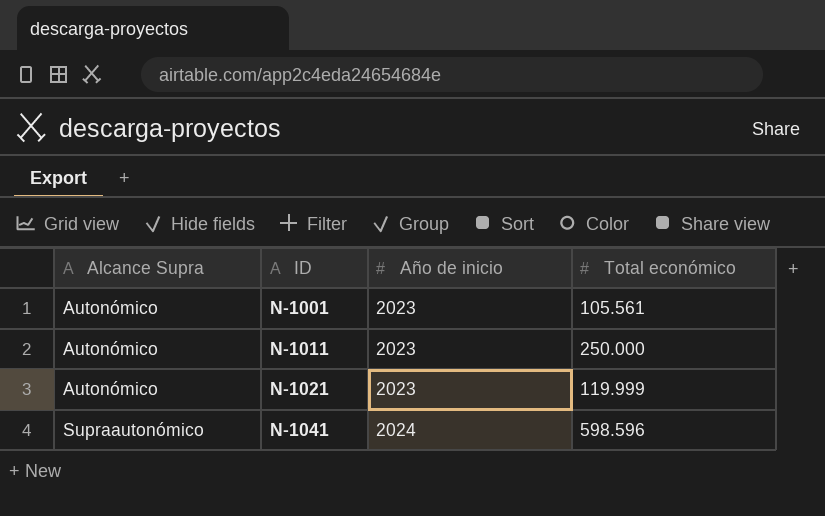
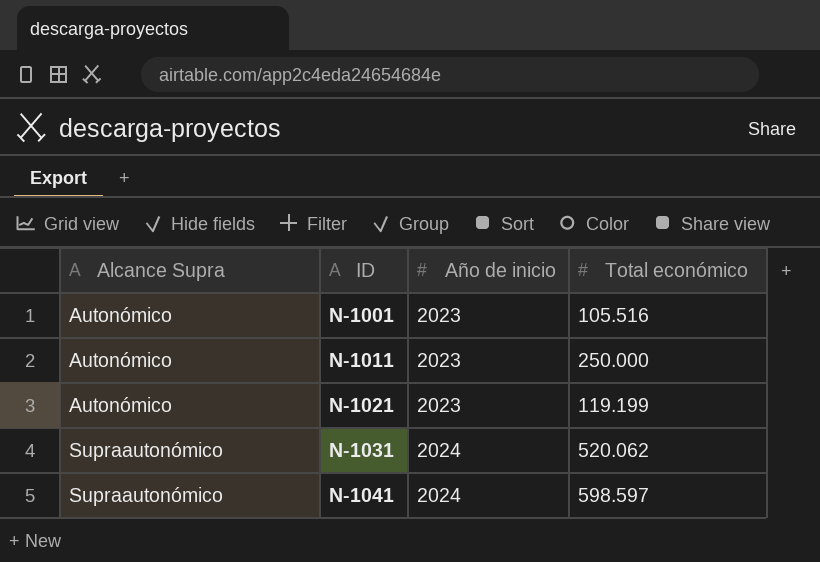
N-1001 | Total económico: 105.561 -> 105.516
N-1021 | Total económico: 119.999 -> 119.199
row N-1031: none -> Supraautonómico | 2024 | 520.062
N-1041 | Total económico: 598.596 -> 598.597

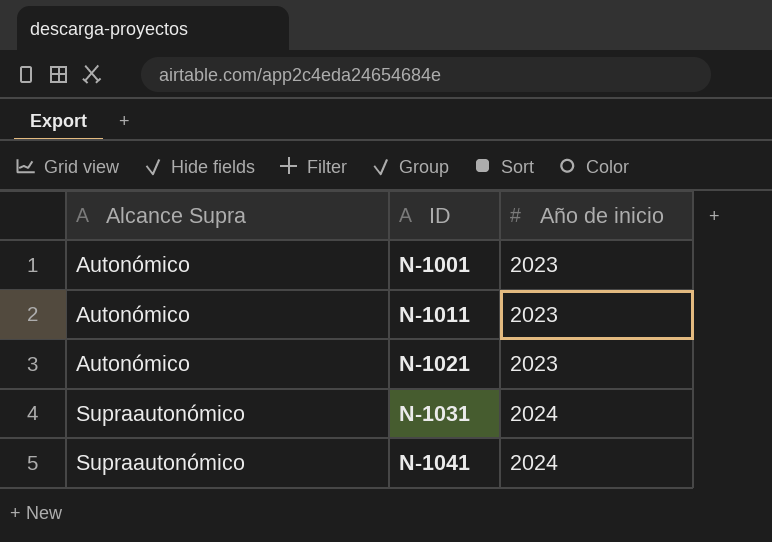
column Total económico | position: 4 -> none

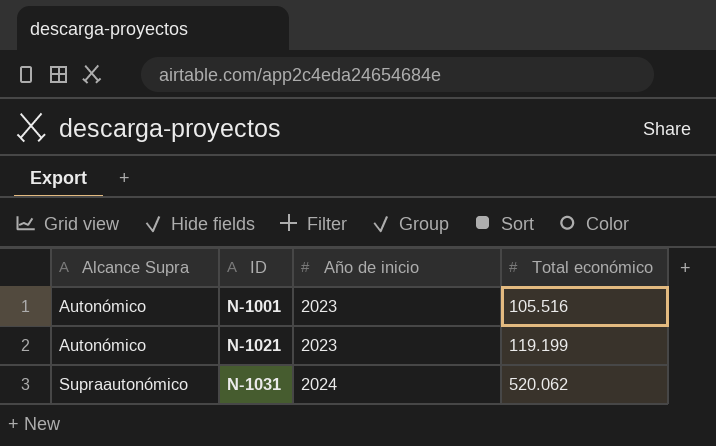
column Total económico | position: none -> 4
row N-1011: Autonómico | 2023 -> none
row N-1041: Supraautonómico | 2024 -> none

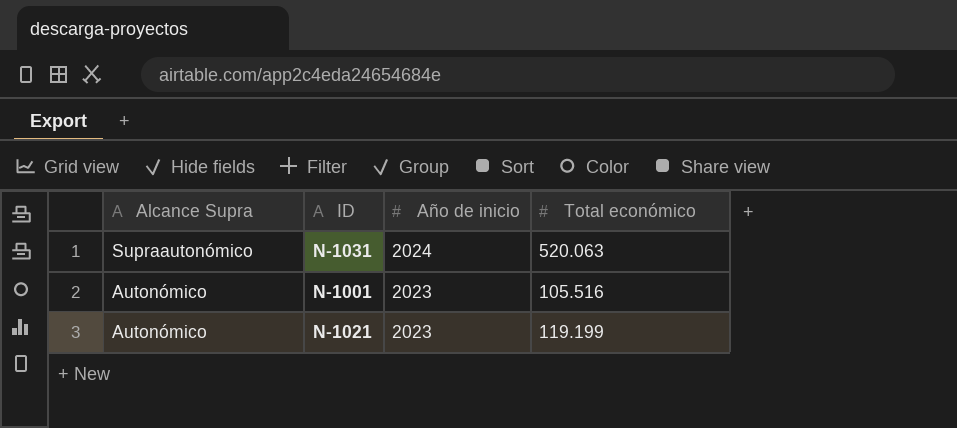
row order: Alcance Supra ascending -> Alcance Supra descending
N-1031 | Total económico: 520.062 -> 520.063

